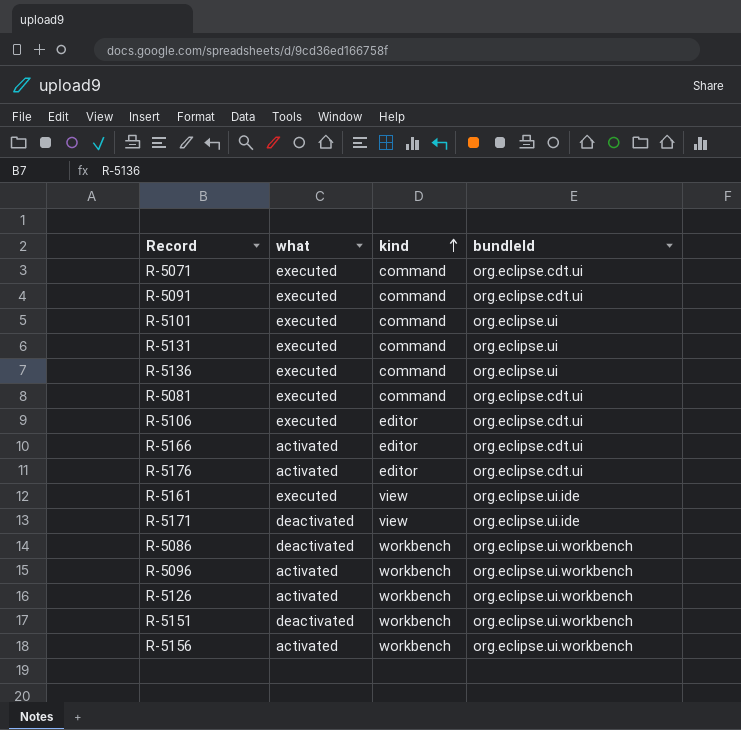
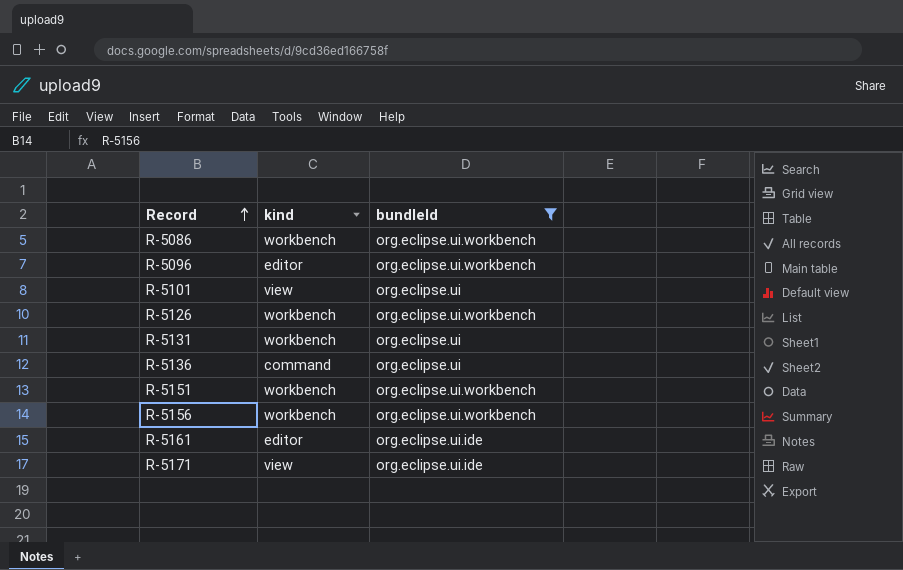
filter: none -> bundleId != org.eclipse.cdt.ui
row order: kind ascending -> Record ascending
column what | position: 2 -> none
R-5096 | kind: workbench -> editor
R-5101 | kind: command -> view
R-5131 | kind: command -> workbench
R-5161 | kind: view -> editor

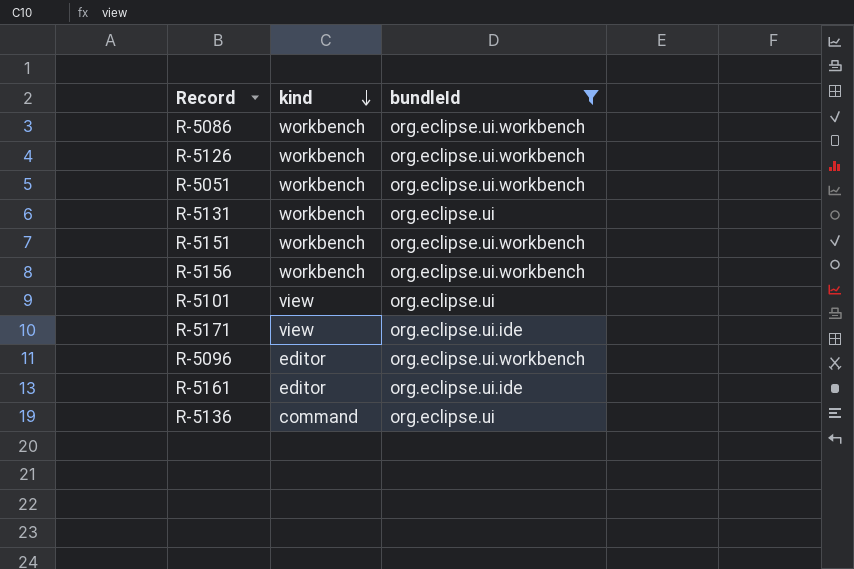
row order: Record ascending -> kind descending
row R-5051: none -> workbench | org.eclipse.ui.workbench

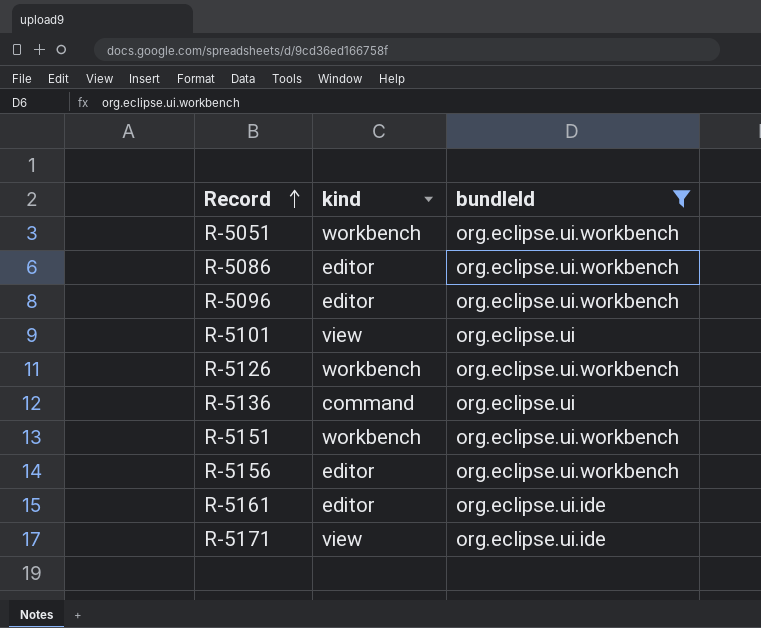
row order: kind descending -> Record ascending
row R-5131: workbench | org.eclipse.ui -> none
R-5086 | kind: workbench -> editor
R-5156 | kind: workbench -> editor

